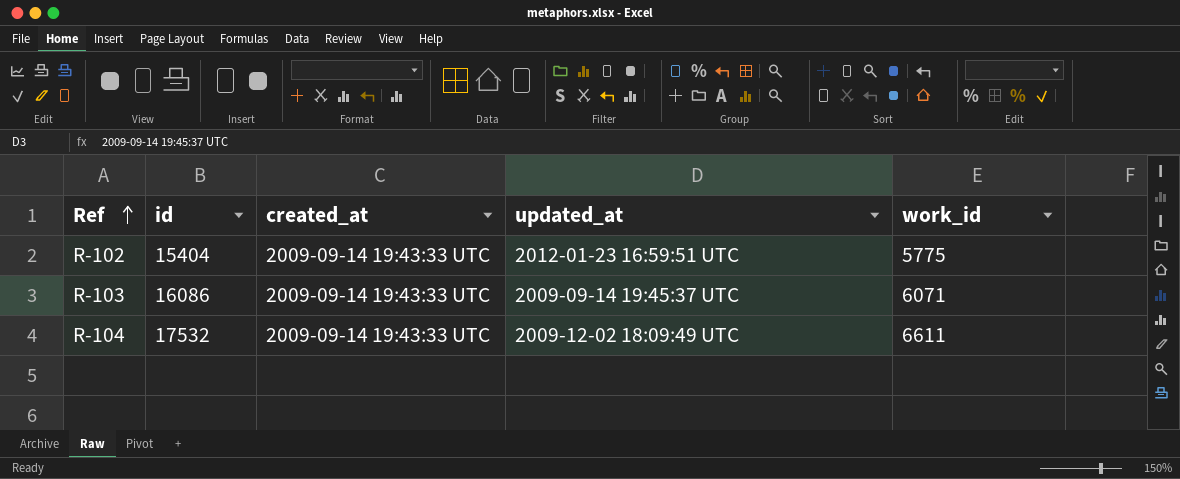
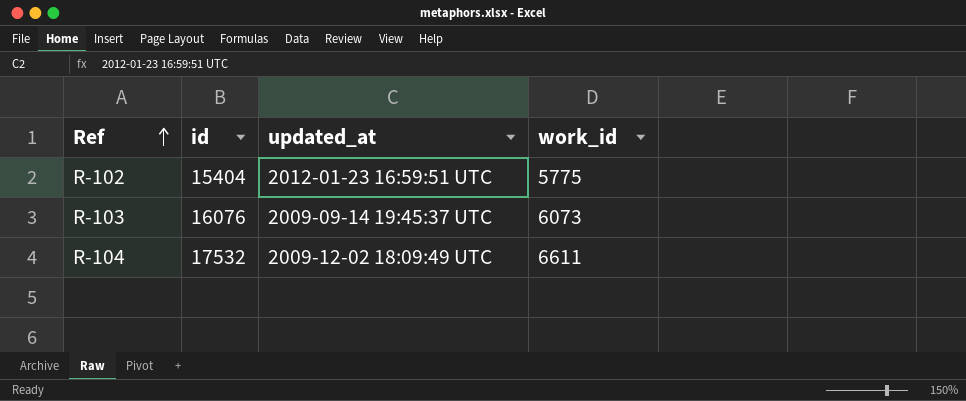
column created_at | position: 3 -> none
R-103 | id: 16086 -> 16076
R-103 | work_id: 6071 -> 6073

